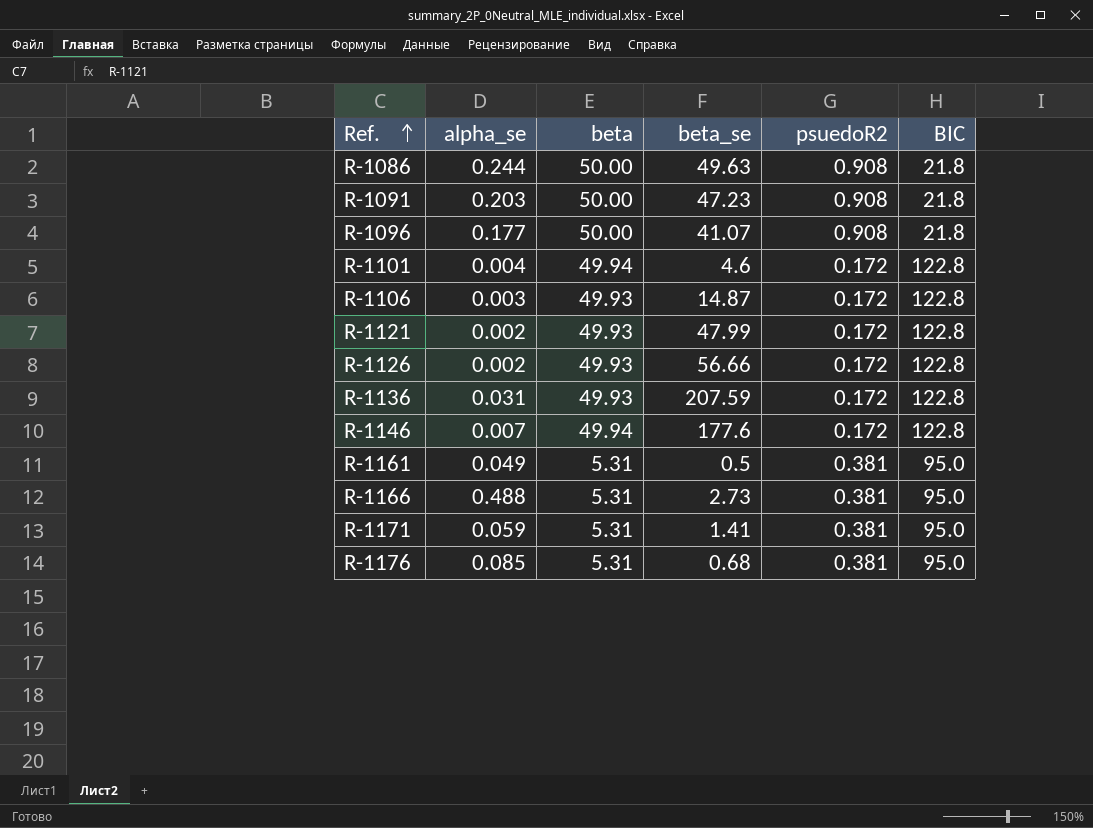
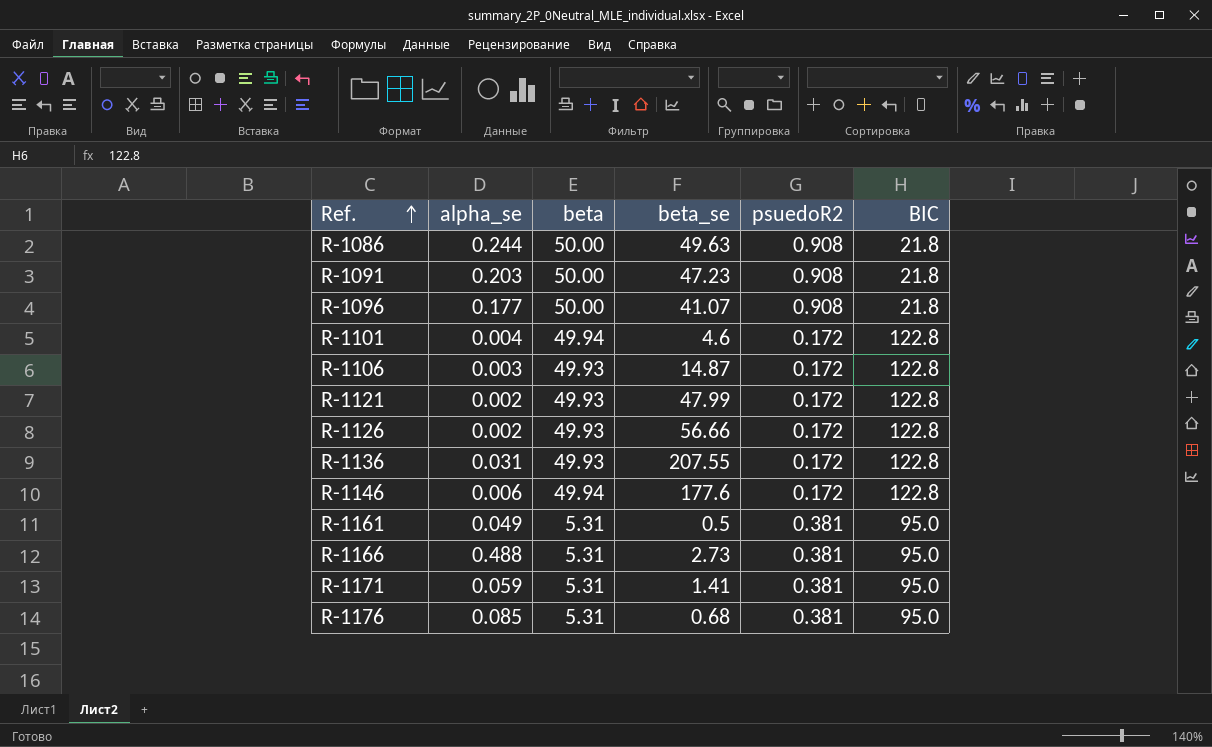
R-1136 | beta_se: 207.59 -> 207.55
R-1146 | alpha_se: 0.007 -> 0.006

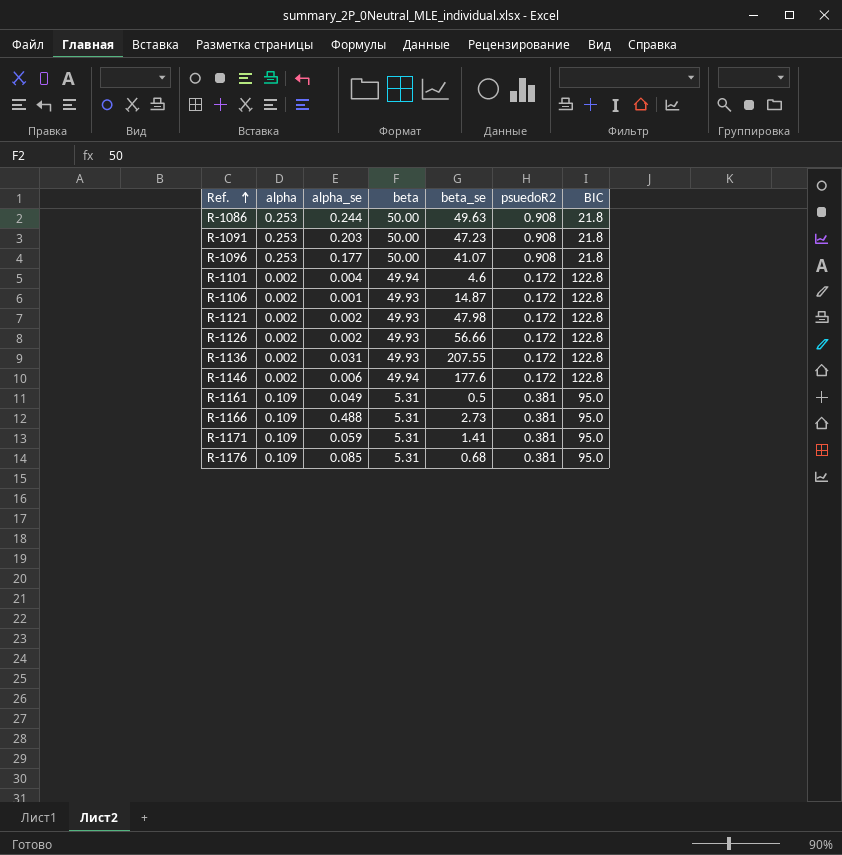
column alpha | position: none -> 2
R-1106 | alpha_se: 0.003 -> 0.001
R-1121 | beta_se: 47.99 -> 47.98

